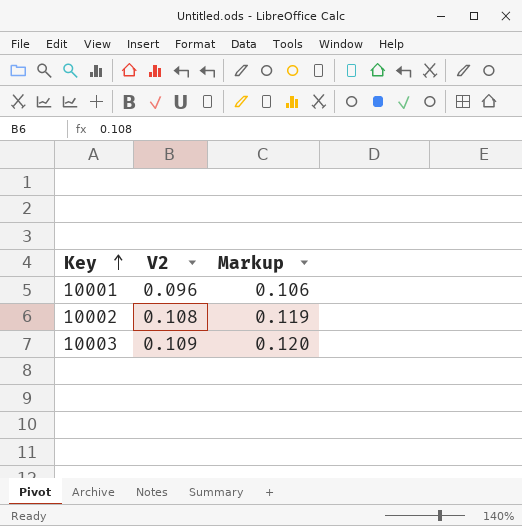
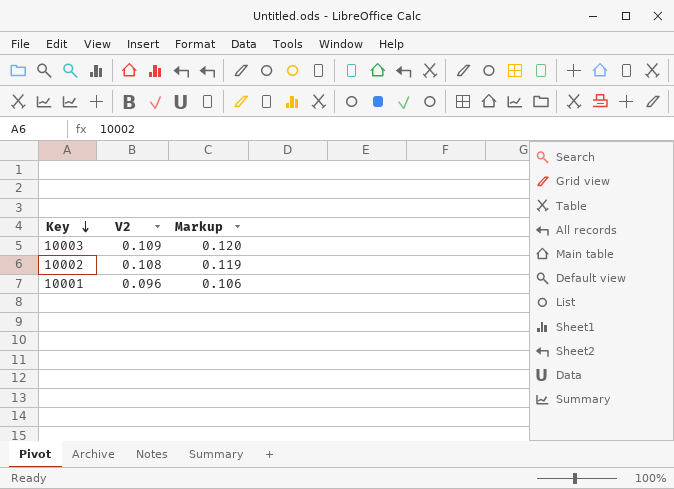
row order: Key ascending -> Key descending

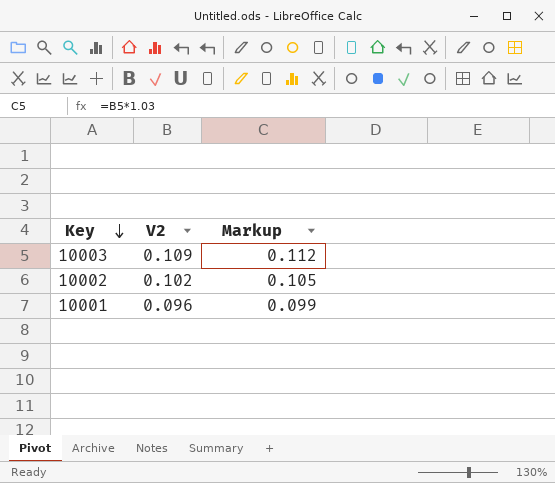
column Markup | formula: [V2] * 1.1 -> [V2] * 1.03
10002 | V2: 0.108 -> 0.102

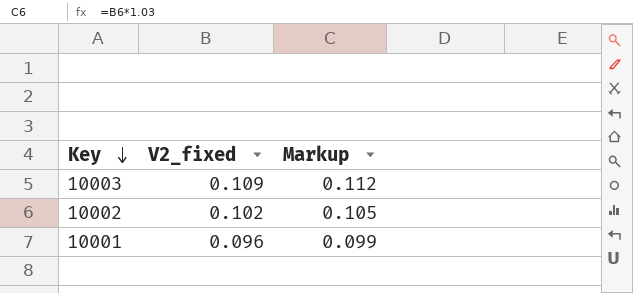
column name: V2 -> V2_fixed

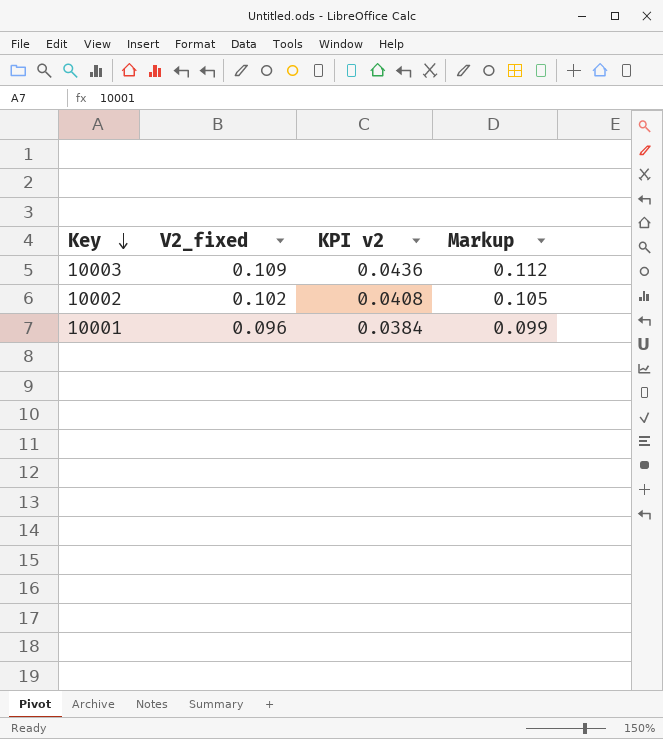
column KPI v2 | formula: none -> [V2_fixed] * 0.4

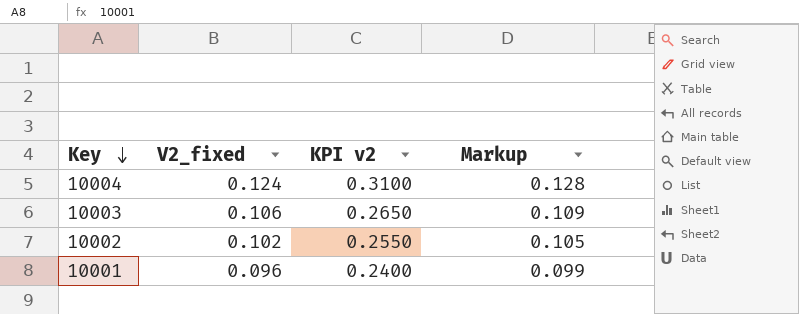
column KPI v2 | formula: [V2_fixed] * 0.4 -> [V2_fixed] * 2.5
row 10004: none -> 0.124 | 0.3100 | 0.128
10003 | V2_fixed: 0.109 -> 0.106
10003 | Markup: 0.112 -> 0.109

